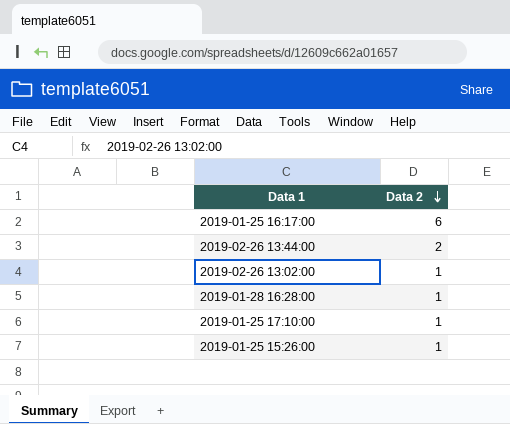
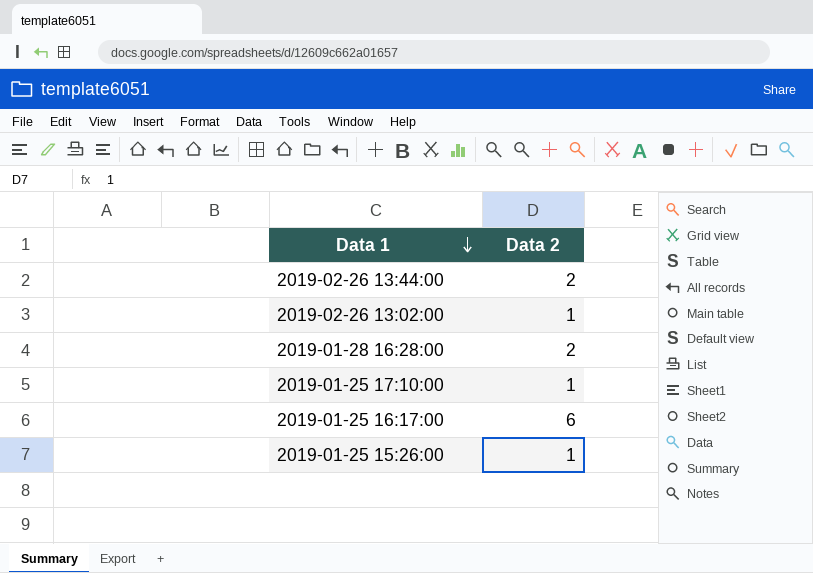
row order: Data 2 descending -> Data 1 descending
2019-01-28 16:28:00 | Data 2: 1 -> 2

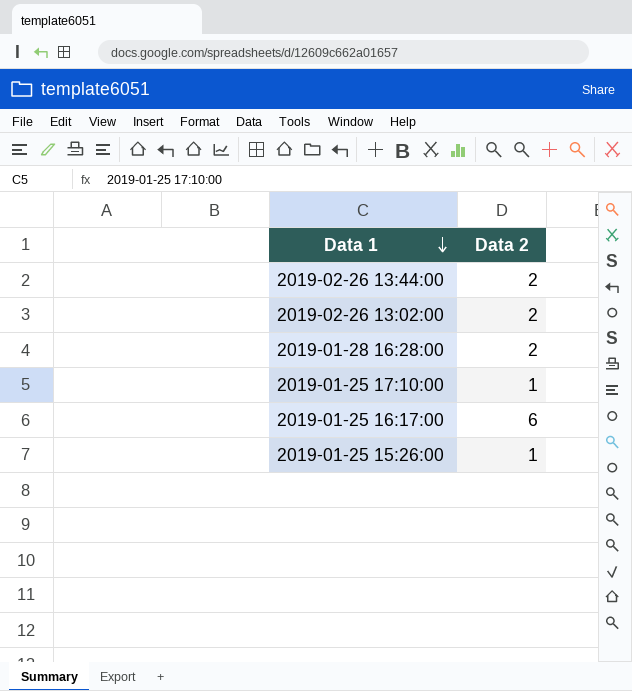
2019-02-26 13:02:00 | Data 2: 1 -> 2

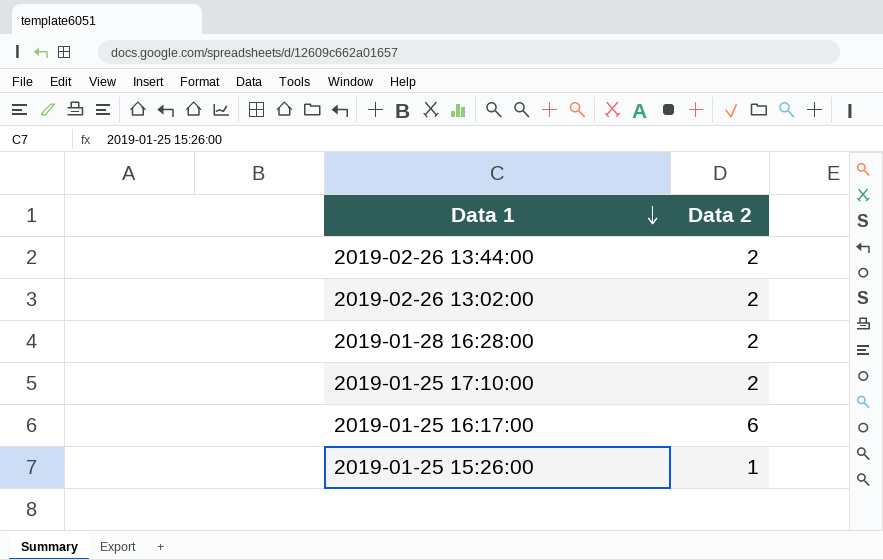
2019-01-25 17:10:00 | Data 2: 1 -> 2

